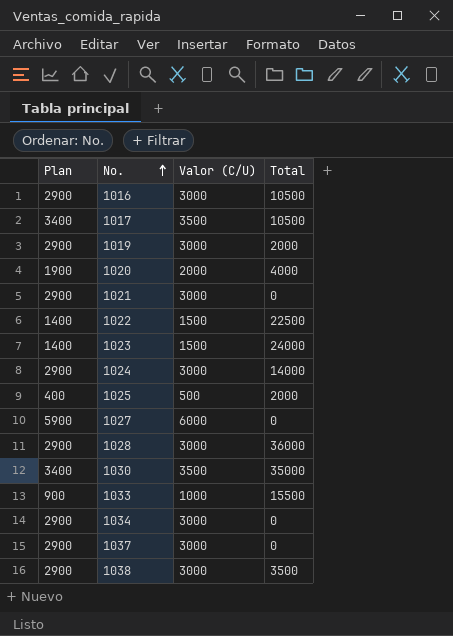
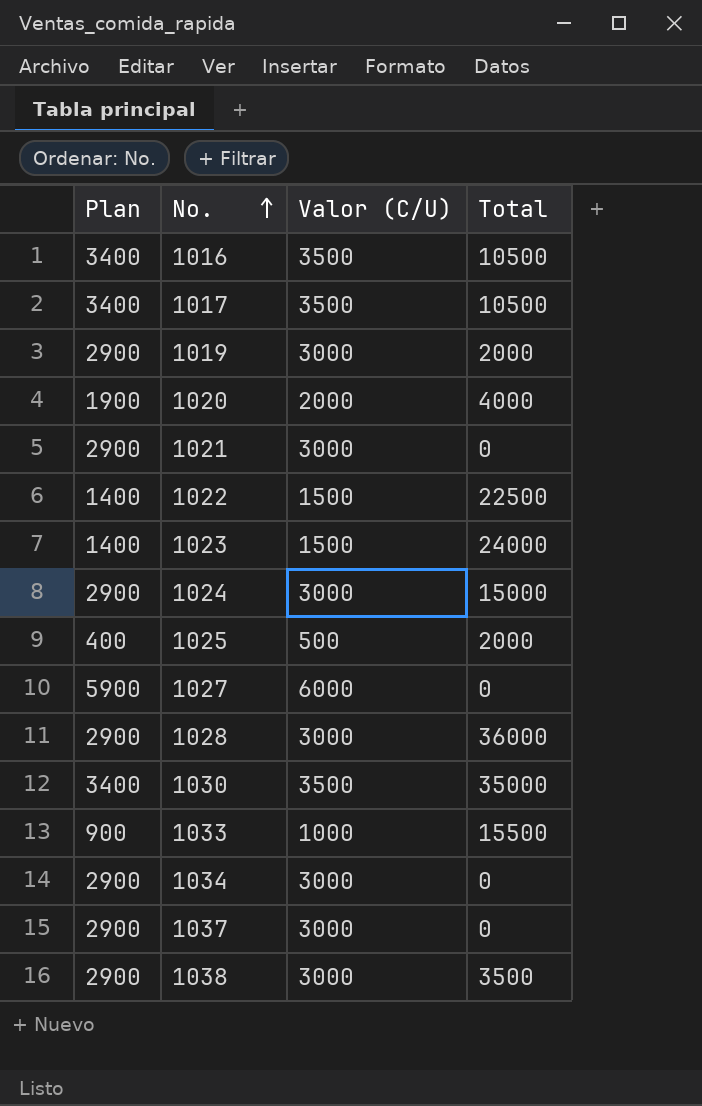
1016 | Plan: 2900 -> 3400
1016 | Valor (C/U): 3000 -> 3500
1024 | Total: 14000 -> 15000

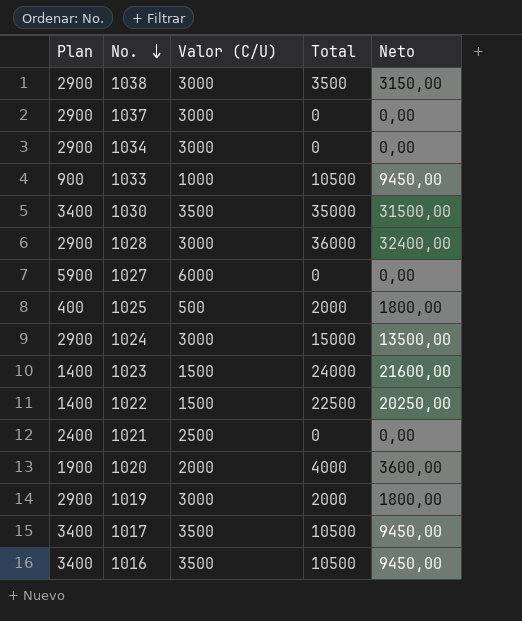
row order: No. ascending -> No. descending
column Neto | formula: none -> [Total] * 0,9
1033 | Total: 15500 -> 10500
1021 | Plan: 2900 -> 2400
1021 | Valor (C/U): 3000 -> 2500

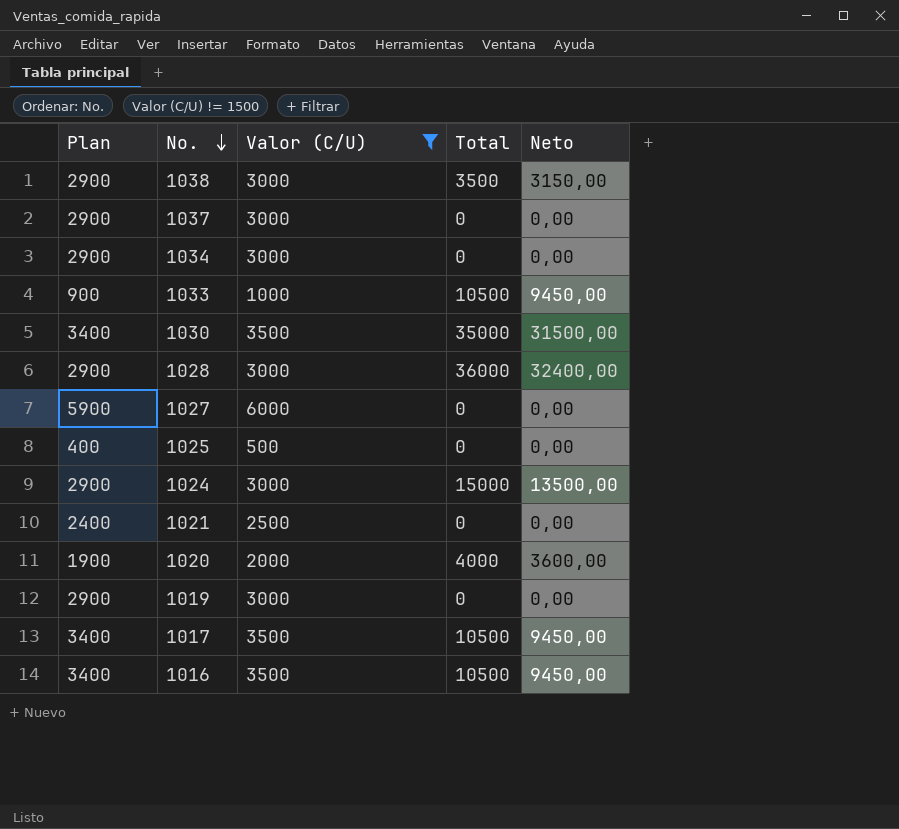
filter: none -> Valor (C/U) != 1500
1025 | Total: 2000 -> 0
1025 | Neto: 1800,00 -> 0,00
1019 | Total: 2000 -> 0
1019 | Neto: 1800,00 -> 0,00

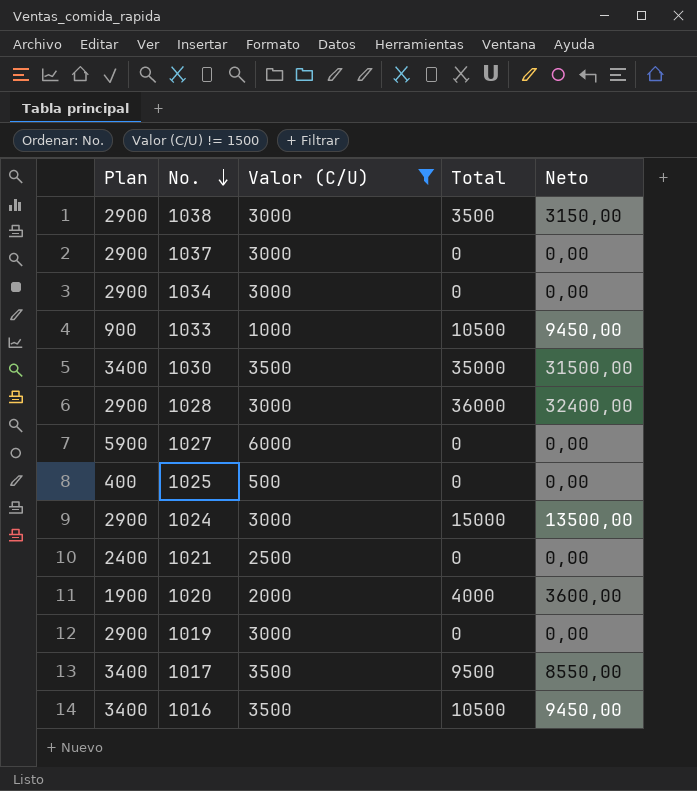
1017 | Total: 10500 -> 9500
1017 | Neto: 9450,00 -> 8550,00

